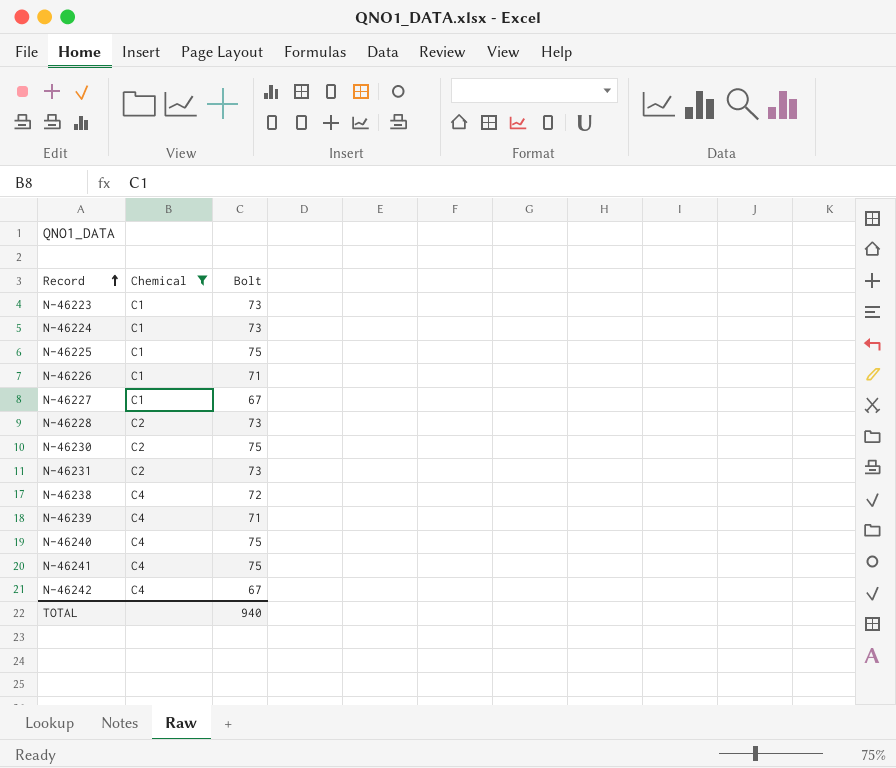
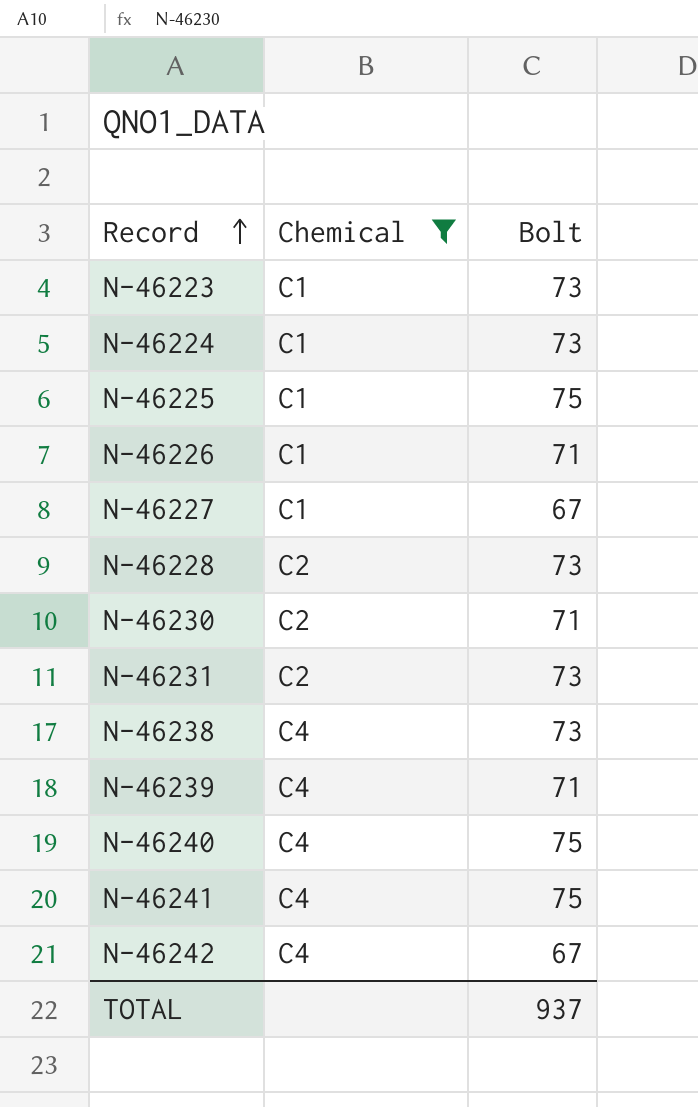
N-46230 | Bolt: 75 -> 71
N-46238 | Bolt: 72 -> 73
TOTAL | Bolt: 940 -> 937

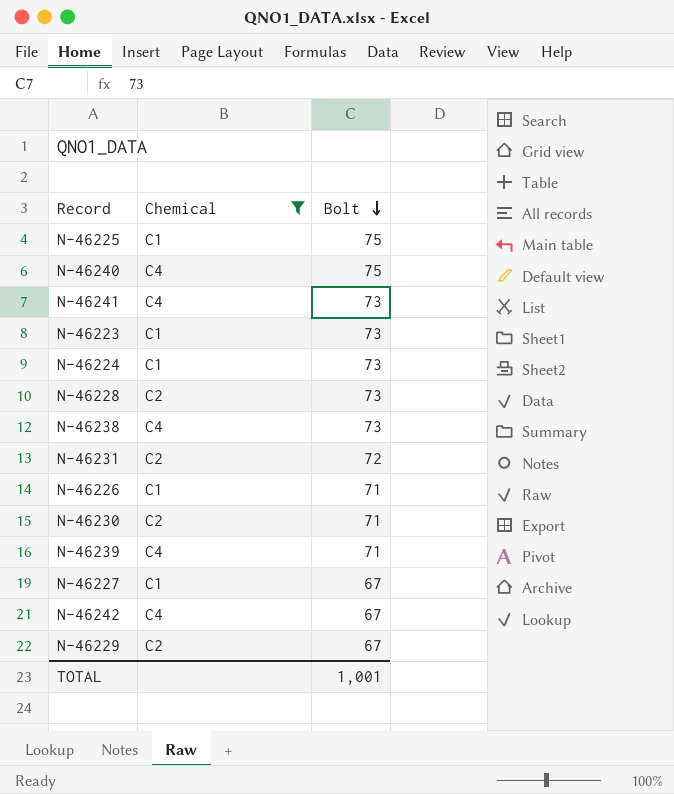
row order: Record ascending -> Bolt descending
N-46241 | Bolt: 75 -> 73
N-46231 | Bolt: 73 -> 72
row N-46229: none -> C2 | 67
TOTAL | Bolt: 937 -> 1,001

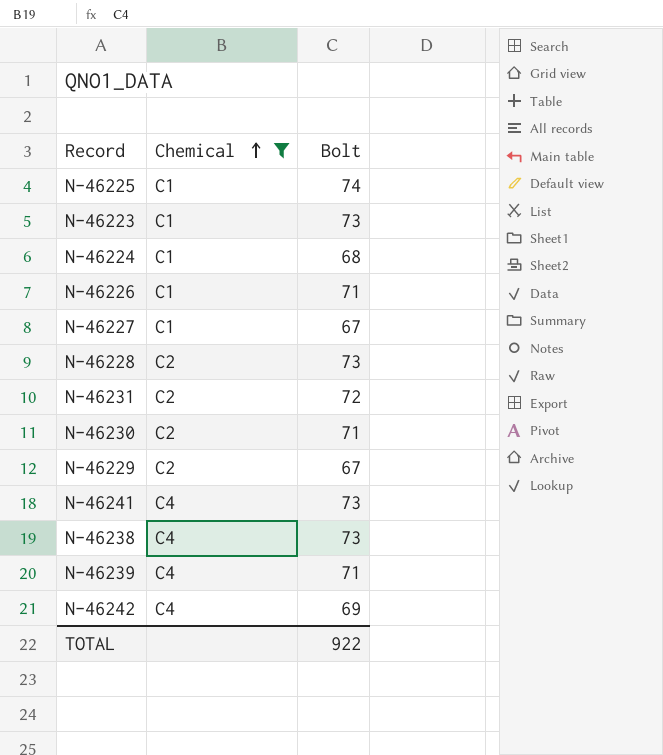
row order: Bolt descending -> Chemical ascending
row N-46240: C4 | 75 -> none
N-46225 | Bolt: 75 -> 74
N-46224 | Bolt: 73 -> 68
N-46242 | Bolt: 67 -> 69
TOTAL | Bolt: 1,001 -> 922

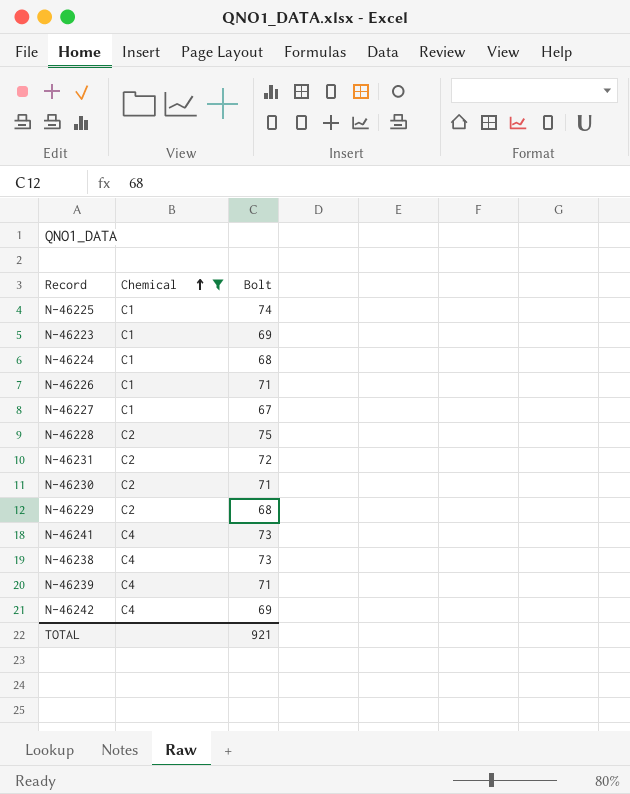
N-46223 | Bolt: 73 -> 69
N-46228 | Bolt: 73 -> 75
N-46229 | Bolt: 67 -> 68
TOTAL | Bolt: 922 -> 921

